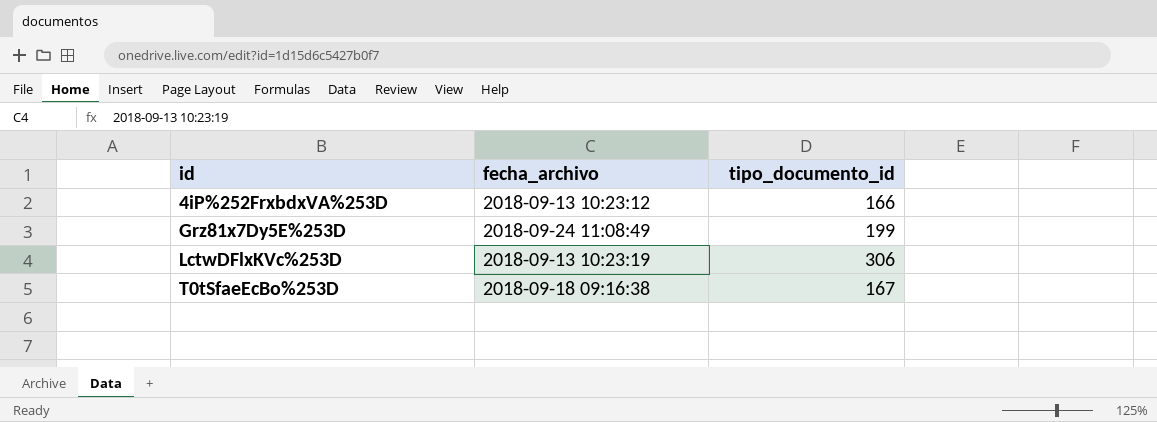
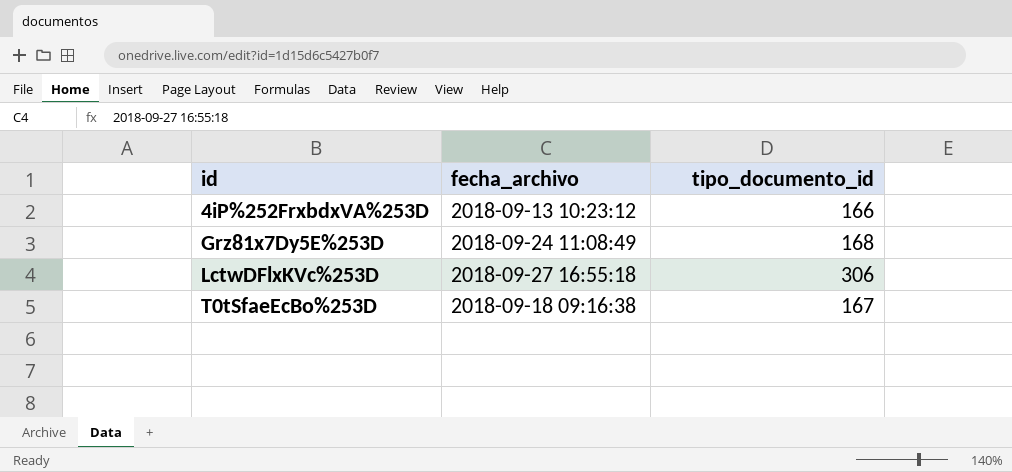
Grz81x7Dy5E%253D | tipo_documento_id: 199 -> 168
LctwDFlxKVc%253D | fecha_archivo: 2018-09-13 10:23:19 -> 2018-09-27 16:55:18

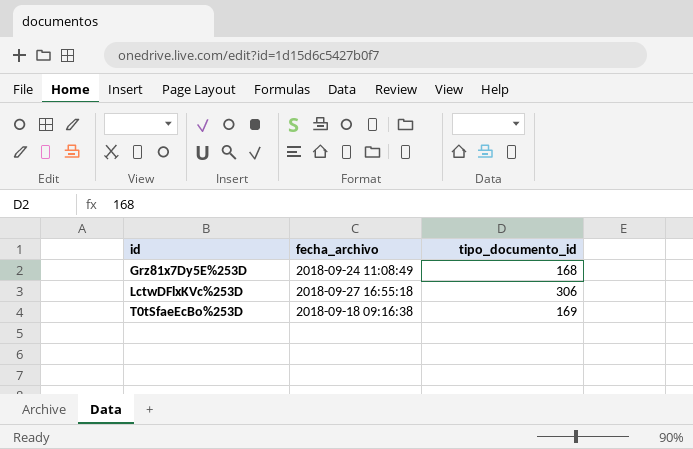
row 4iP%252FrxbdxVA%253D: 2018-09-13 10:23:12 | 166 -> none
T0tSfaeEcBo%253D | tipo_documento_id: 167 -> 169

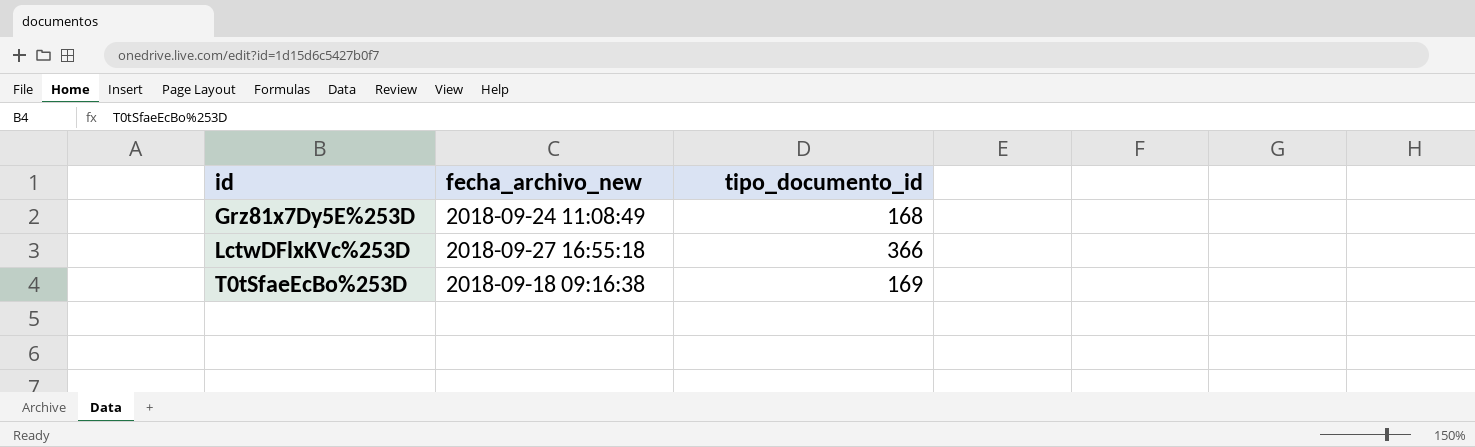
column name: fecha_archivo -> fecha_archivo_new
LctwDFlxKVc%253D | tipo_documento_id: 306 -> 366

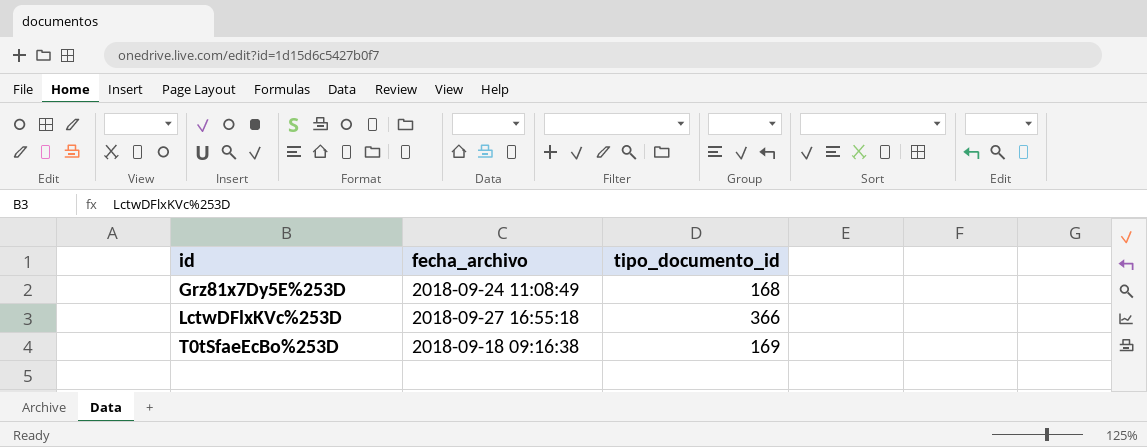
column name: fecha_archivo_new -> fecha_archivo

